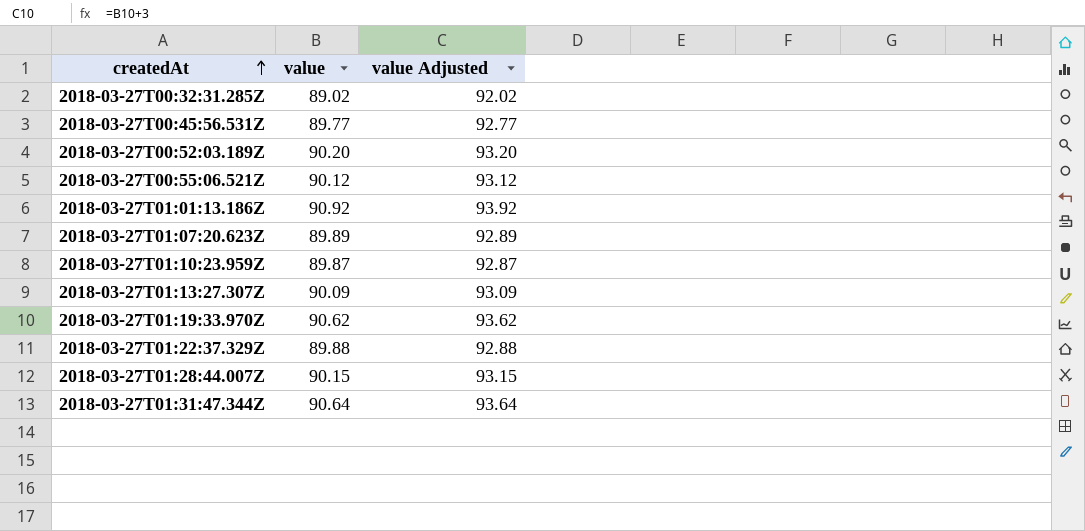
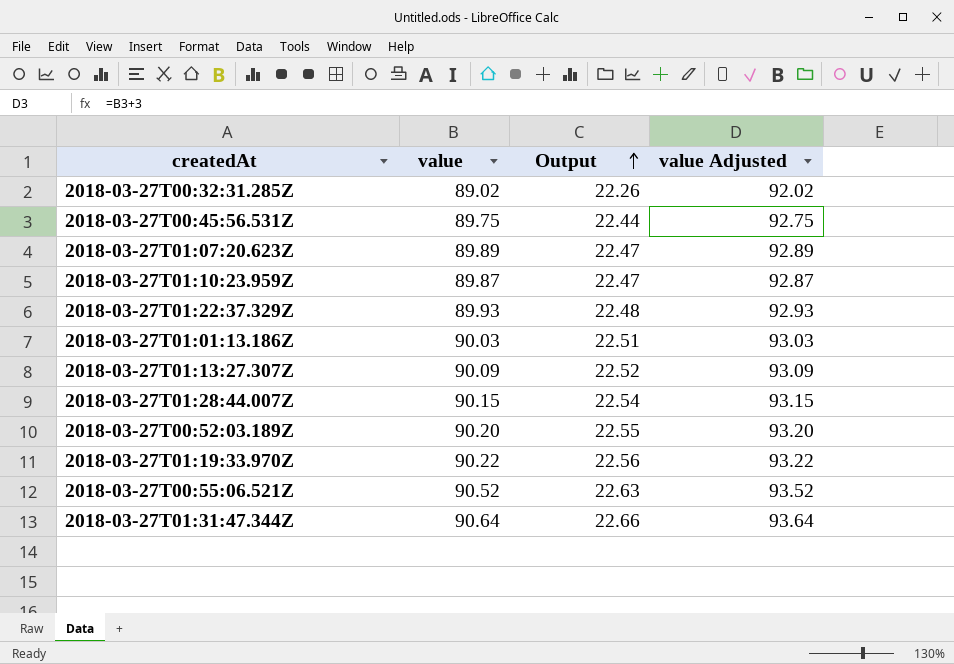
row order: createdAt ascending -> Output ascending
column Output | formula: none -> [value] * 0.25
2018-03-27T00:45:56.531Z | value: 89.77 -> 89.75
2018-03-27T00:45:56.531Z | value Adjusted: 92.77 -> 92.75
2018-03-27T01:22:37.329Z | value: 89.88 -> 89.93
2018-03-27T01:22:37.329Z | value Adjusted: 92.88 -> 92.93
2018-03-27T01:01:13.186Z | value: 90.92 -> 90.03
2018-03-27T01:01:13.186Z | value Adjusted: 93.92 -> 93.03
2018-03-27T01:19:33.970Z | value: 90.62 -> 90.22
2018-03-27T01:19:33.970Z | value Adjusted: 93.62 -> 93.22
2018-03-27T00:55:06.521Z | value: 90.12 -> 90.52
2018-03-27T00:55:06.521Z | value Adjusted: 93.12 -> 93.52

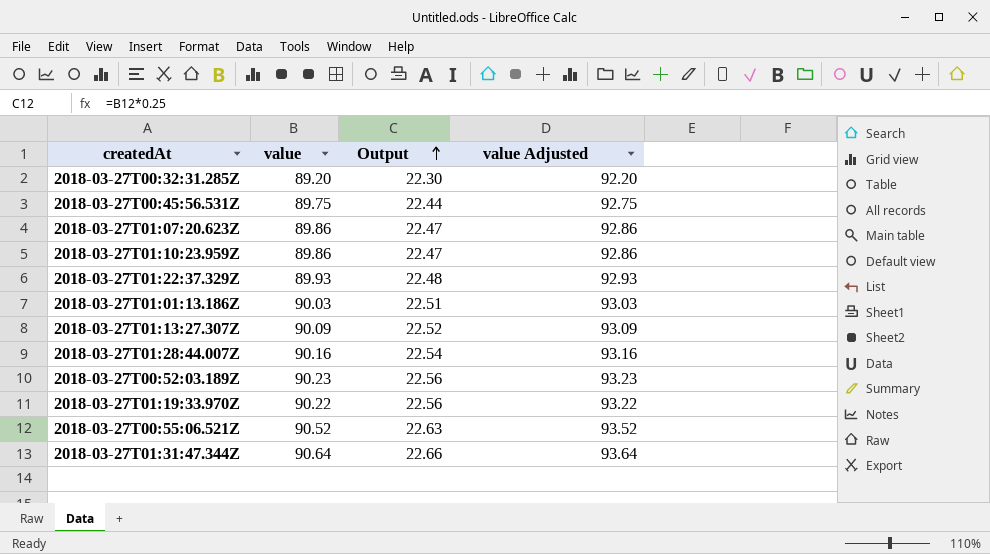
2018-03-27T00:32:31.285Z | value: 89.02 -> 89.20
2018-03-27T00:32:31.285Z | Output: 22.26 -> 22.30
2018-03-27T00:32:31.285Z | value Adjusted: 92.02 -> 92.20
2018-03-27T01:07:20.623Z | value: 89.89 -> 89.86
2018-03-27T01:07:20.623Z | value Adjusted: 92.89 -> 92.86
2018-03-27T01:10:23.959Z | value: 89.87 -> 89.86
2018-03-27T01:10:23.959Z | value Adjusted: 92.87 -> 92.86
2018-03-27T01:28:44.007Z | value: 90.15 -> 90.16
2018-03-27T01:28:44.007Z | value Adjusted: 93.15 -> 93.16
2018-03-27T00:52:03.189Z | value: 90.20 -> 90.23
2018-03-27T00:52:03.189Z | Output: 22.55 -> 22.56
2018-03-27T00:52:03.189Z | value Adjusted: 93.20 -> 93.23

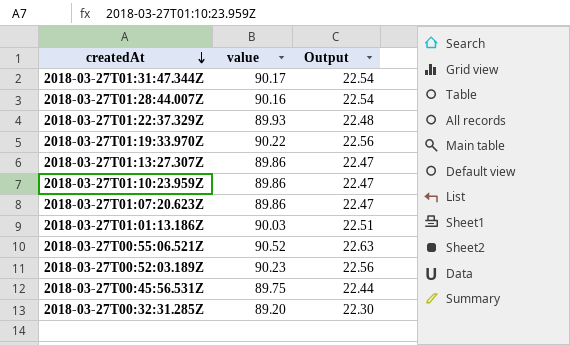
row order: Output ascending -> createdAt descending
column value Adjusted | formula: [value] + 3 -> none
2018-03-27T01:31:47.344Z | value: 90.64 -> 90.17
2018-03-27T01:31:47.344Z | Output: 22.66 -> 22.54
2018-03-27T01:13:27.307Z | value: 90.09 -> 89.86
2018-03-27T01:13:27.307Z | Output: 22.52 -> 22.47

